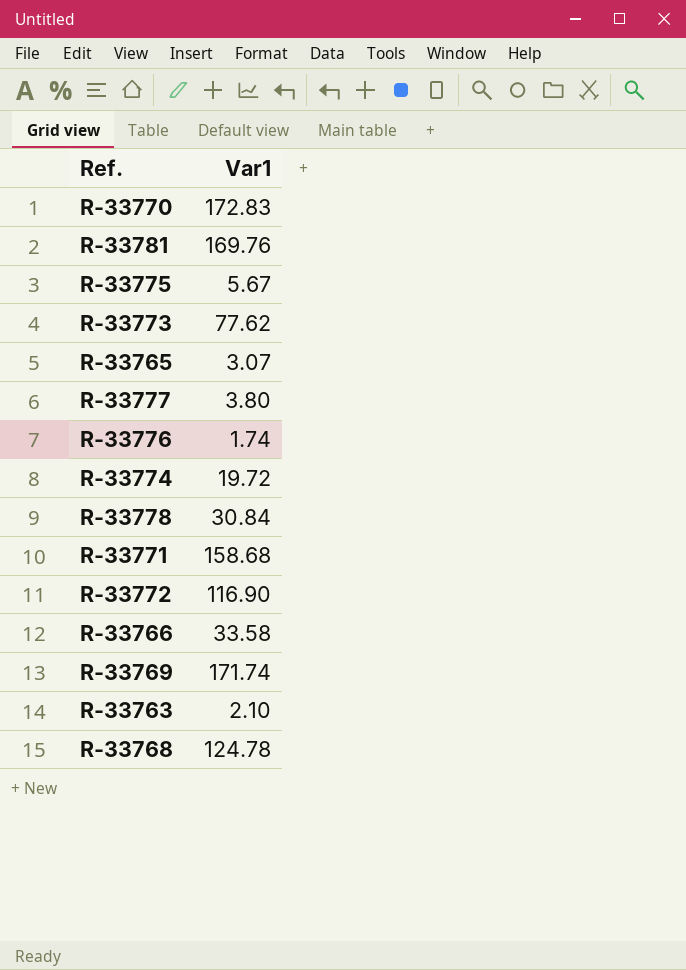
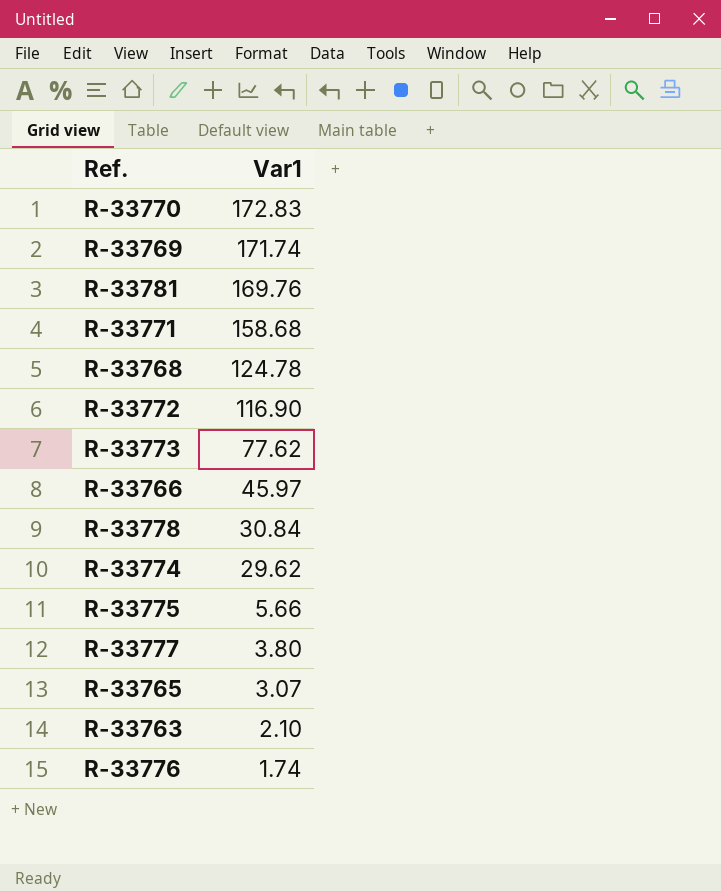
row order: none -> Var1 descending
R-33766 | Var1: 33.58 -> 45.97
R-33774 | Var1: 19.72 -> 29.62
R-33775 | Var1: 5.67 -> 5.66

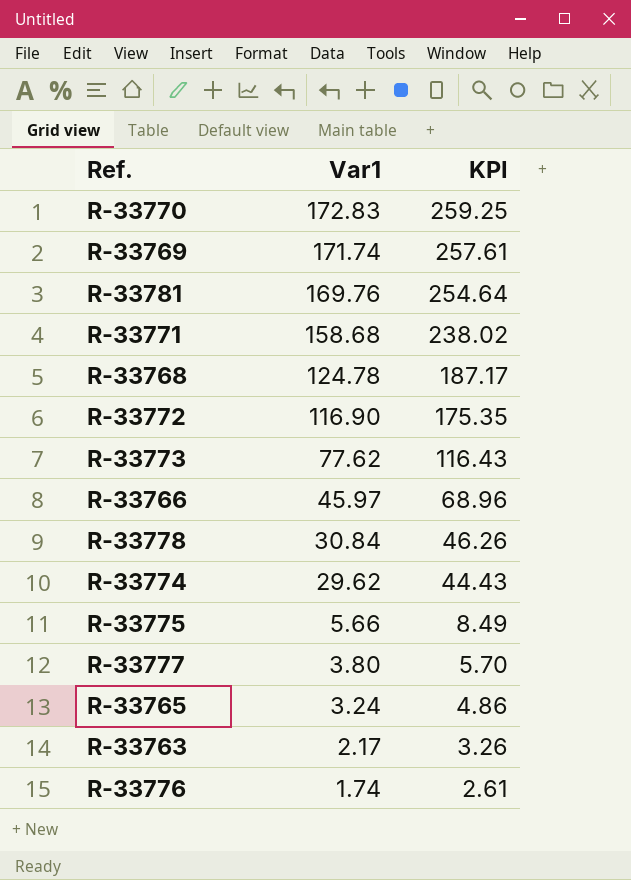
column KPI | formula: none -> [Var1] * 1.5
R-33765 | Var1: 3.07 -> 3.24
R-33763 | Var1: 2.10 -> 2.17

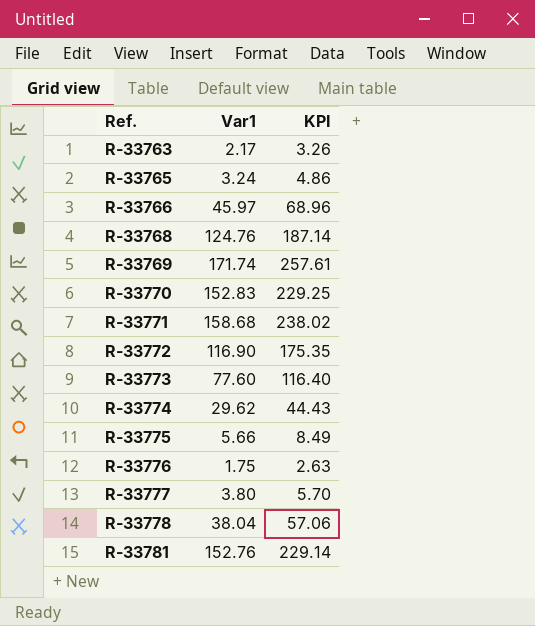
row order: Var1 descending -> Ref. ascending
R-33768 | Var1: 124.78 -> 124.76
R-33768 | KPI: 187.17 -> 187.14
R-33770 | Var1: 172.83 -> 152.83
R-33770 | KPI: 259.25 -> 229.25
R-33773 | Var1: 77.62 -> 77.60
R-33773 | KPI: 116.43 -> 116.40
R-33776 | Var1: 1.74 -> 1.75
R-33776 | KPI: 2.61 -> 2.63
R-33778 | Var1: 30.84 -> 38.04
R-33778 | KPI: 46.26 -> 57.06
R-33781 | Var1: 169.76 -> 152.76
R-33781 | KPI: 254.64 -> 229.14

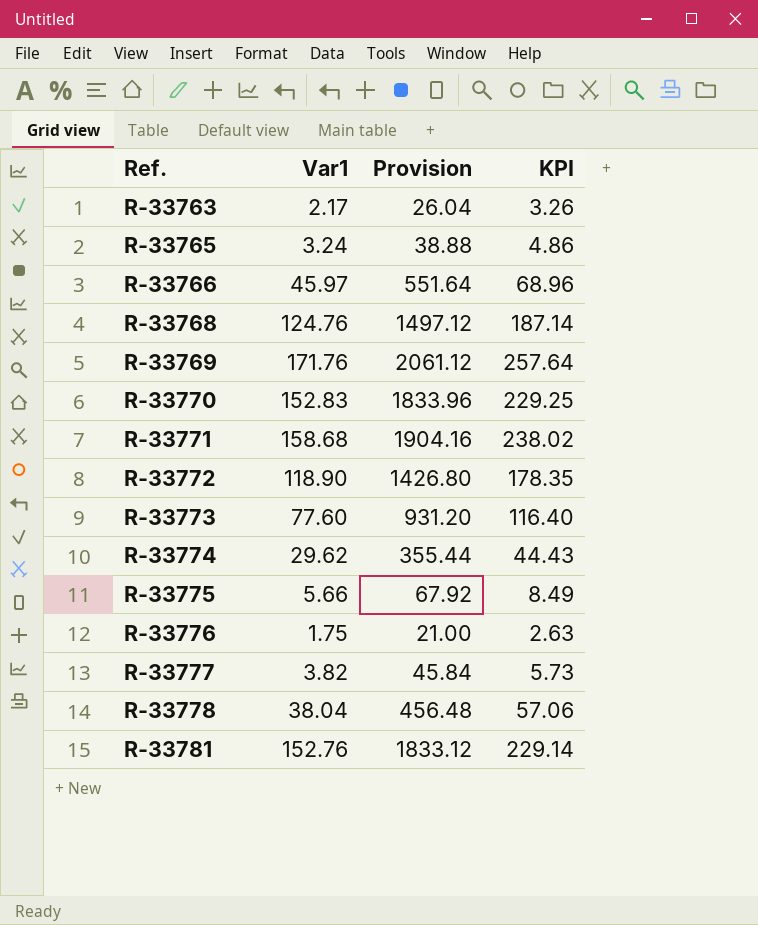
column Provision | formula: none -> [Var1] * 12
R-33769 | Var1: 171.74 -> 171.76
R-33769 | KPI: 257.61 -> 257.64
R-33772 | Var1: 116.90 -> 118.90
R-33772 | KPI: 175.35 -> 178.35
R-33777 | Var1: 3.80 -> 3.82
R-33777 | KPI: 5.70 -> 5.73

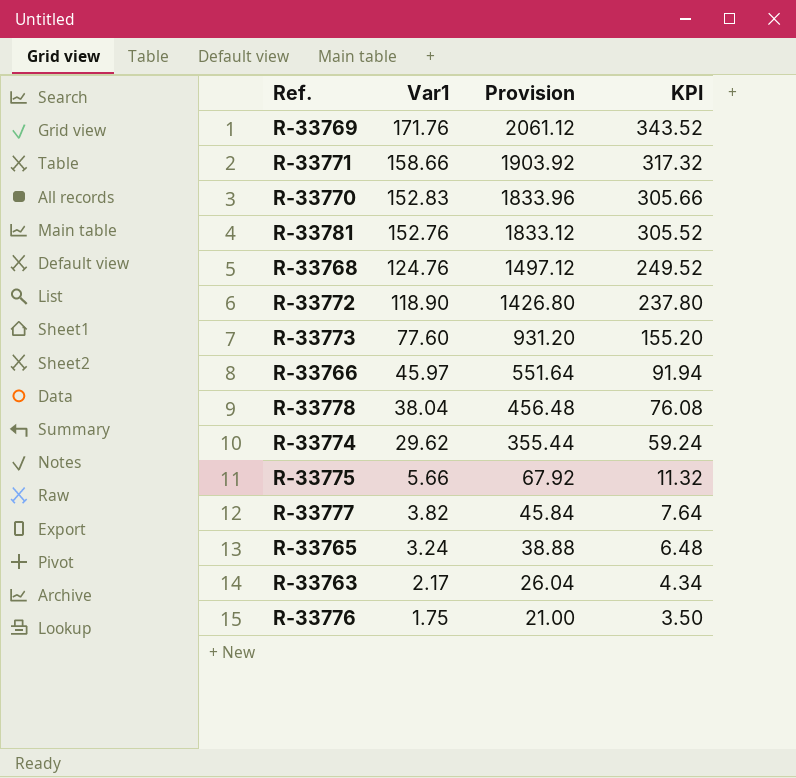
row order: Ref. ascending -> Var1 descending
column KPI | formula: [Var1] * 1.5 -> [Var1] * 2
R-33771 | Var1: 158.68 -> 158.66
R-33771 | Provision: 1904.16 -> 1903.92

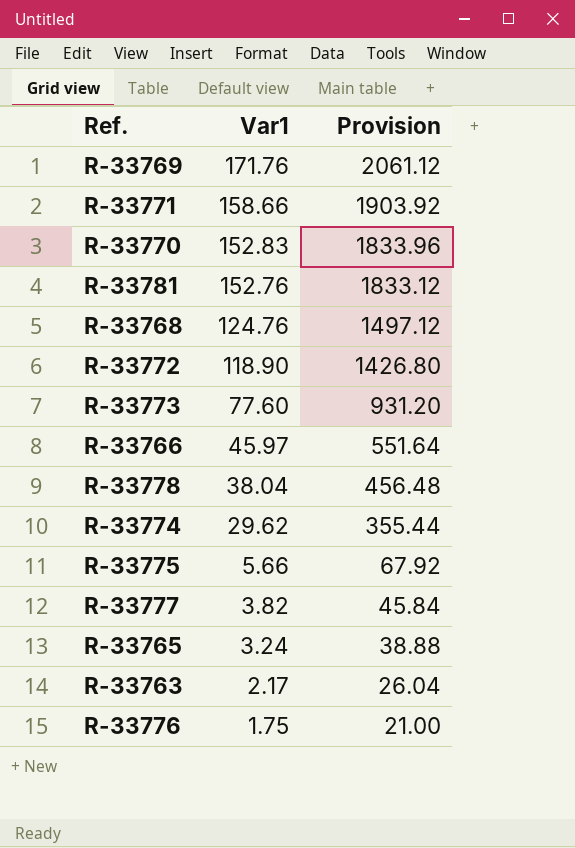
column KPI | formula: [Var1] * 2 -> none

